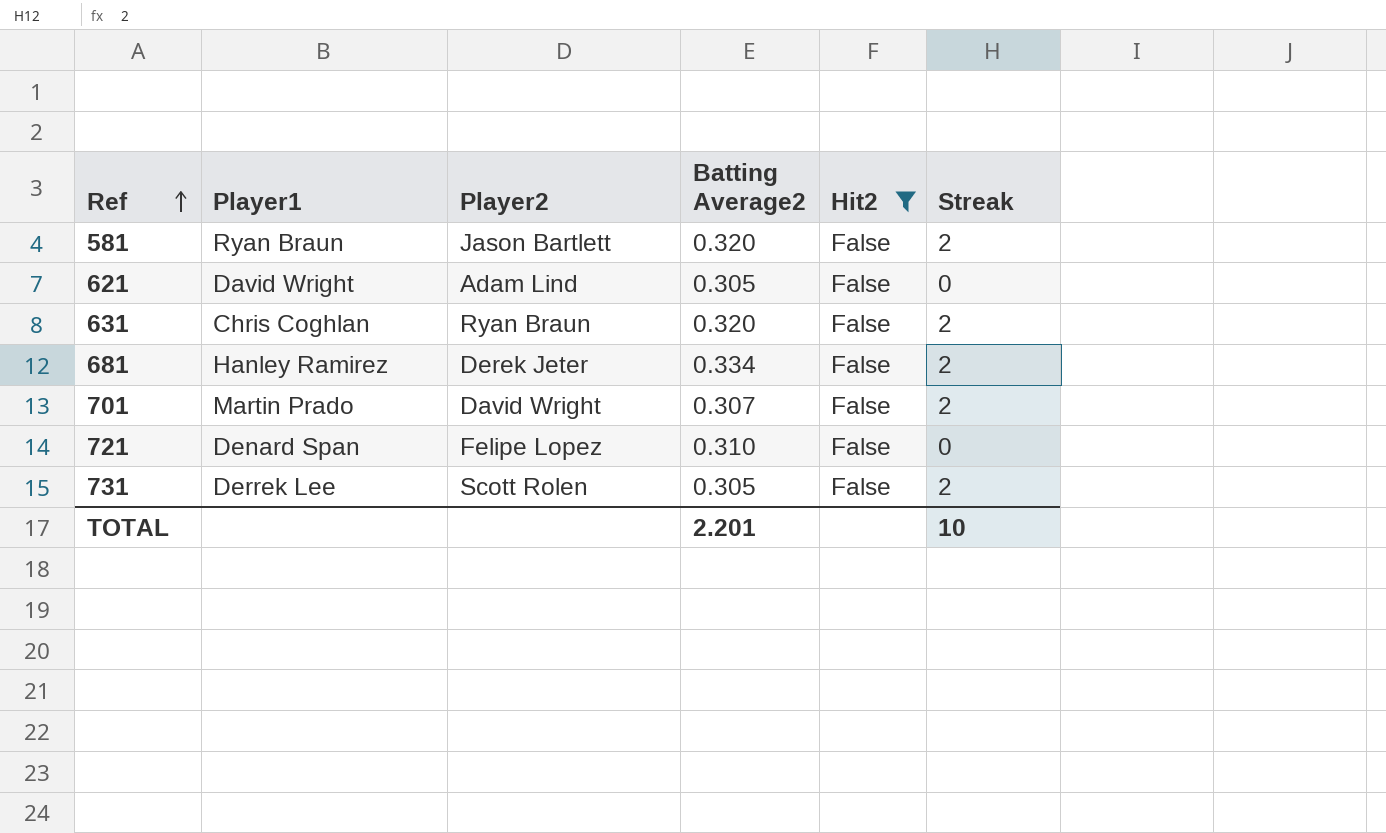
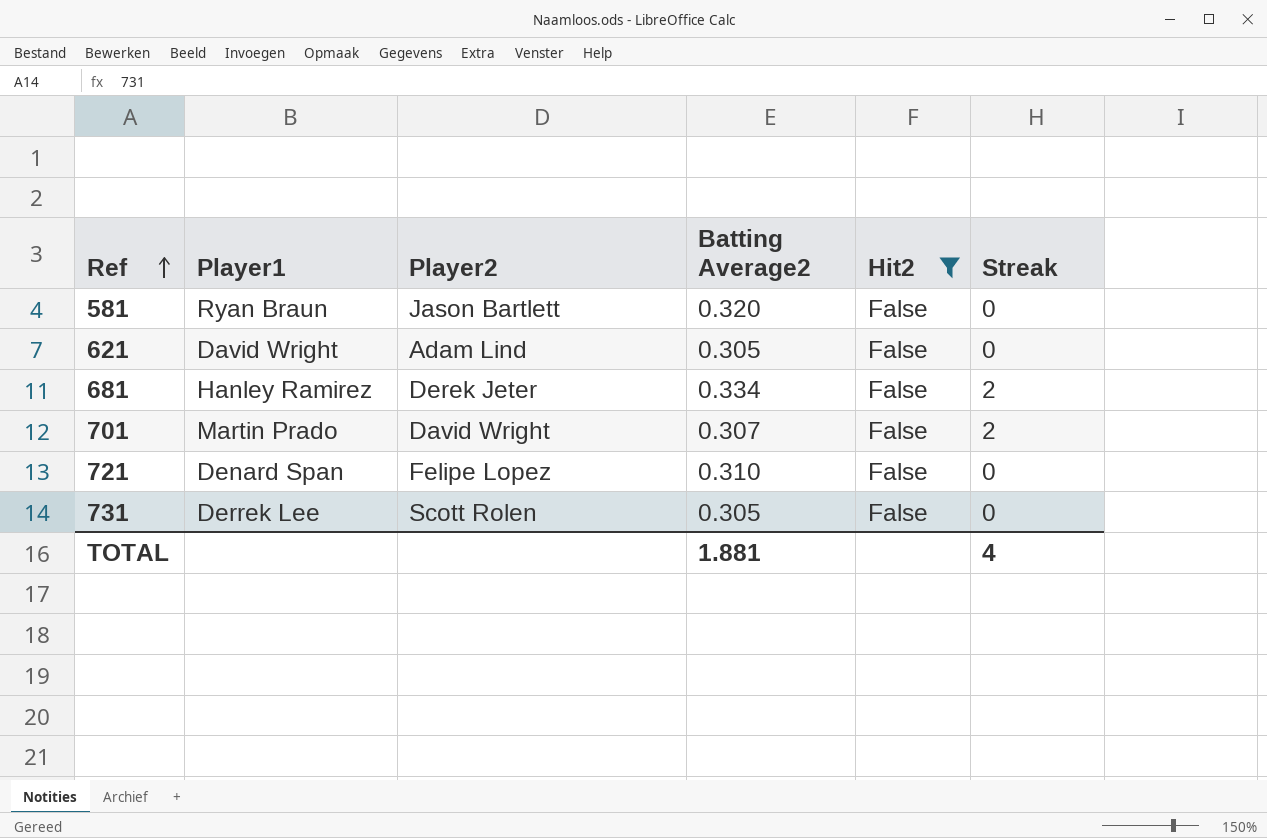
row 631: Chris Coghlan | Ryan Braun | 0.320 | False | 2 -> none
581 | Streak: 2 -> 0
731 | Streak: 2 -> 0
TOTAL | Batting Average2: 2.201 -> 1.881
TOTAL | Streak: 10 -> 4

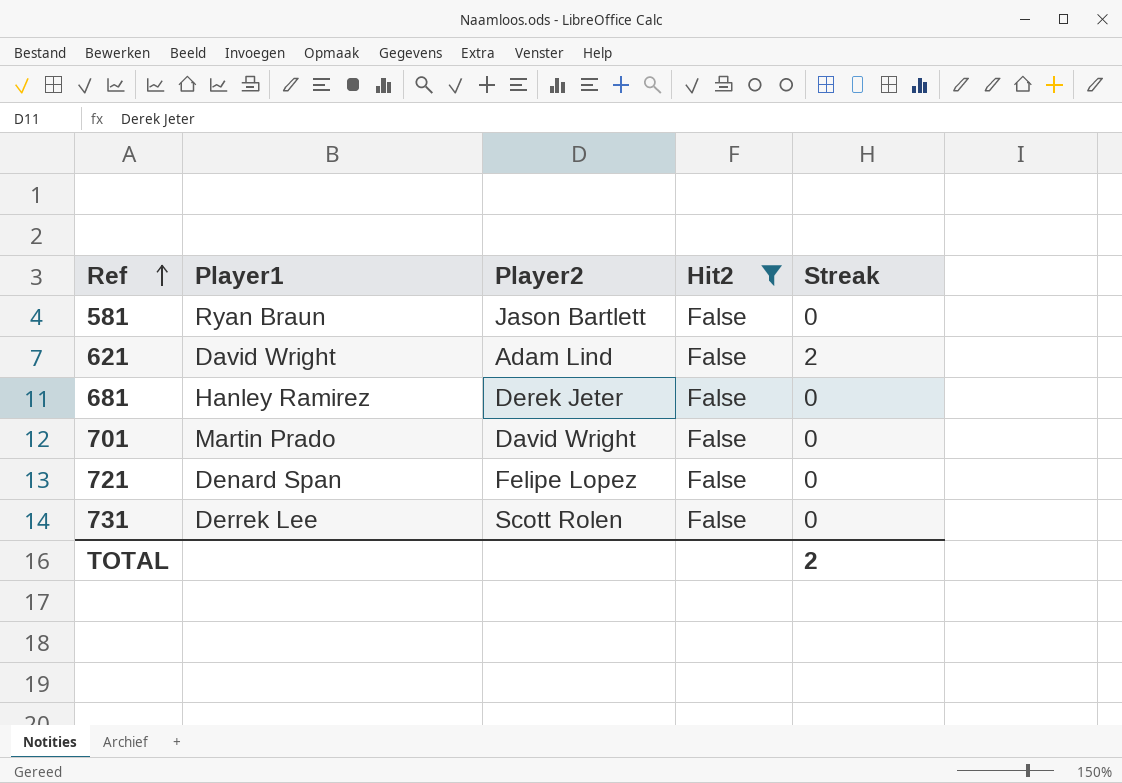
column Batting Average2 | position: 4 -> none
621 | Streak: 0 -> 2
681 | Streak: 2 -> 0
701 | Streak: 2 -> 0
TOTAL | Streak: 4 -> 2

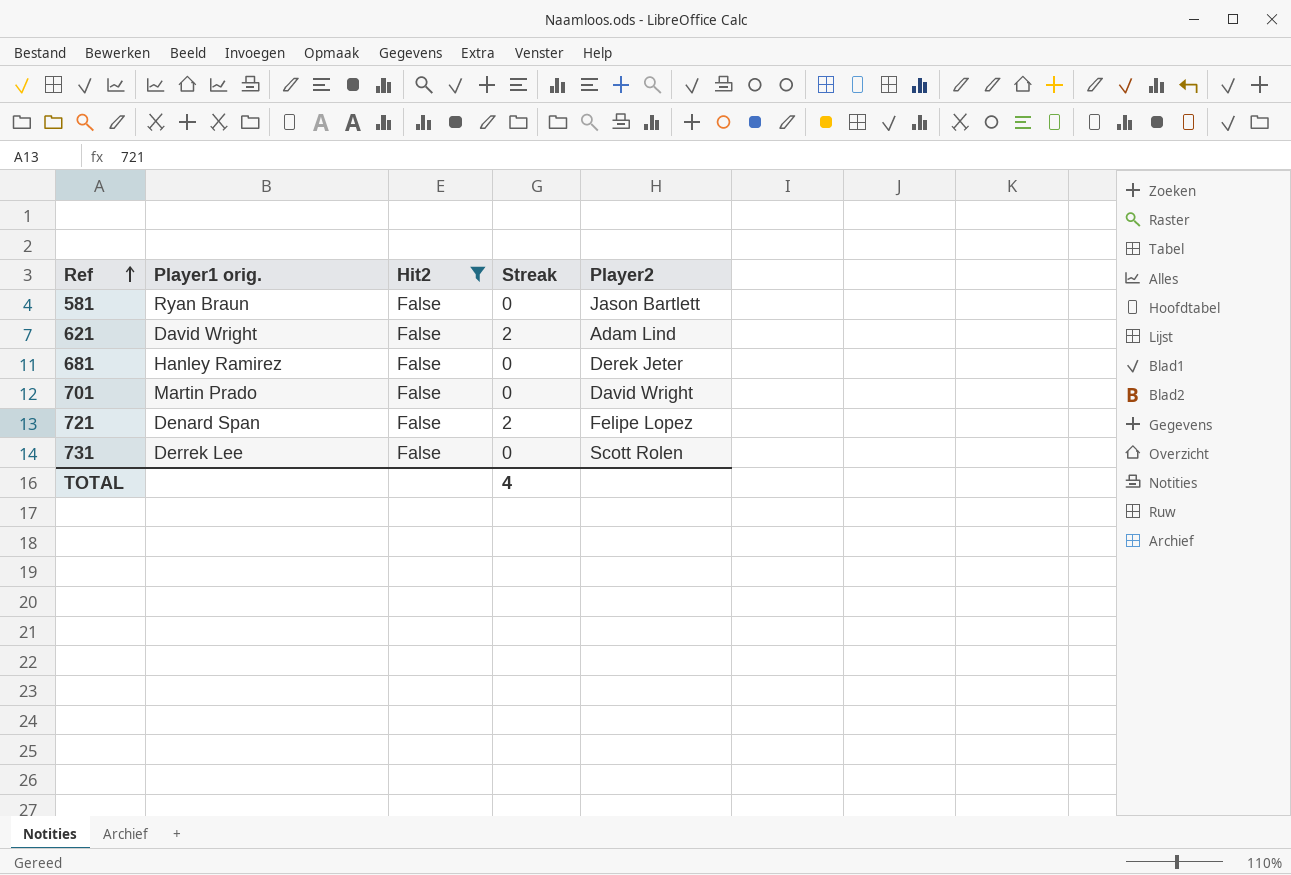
column name: Player1 -> Player1 orig.
column Player2 | position: 3 -> 5
721 | Streak: 0 -> 2
TOTAL | Streak: 2 -> 4

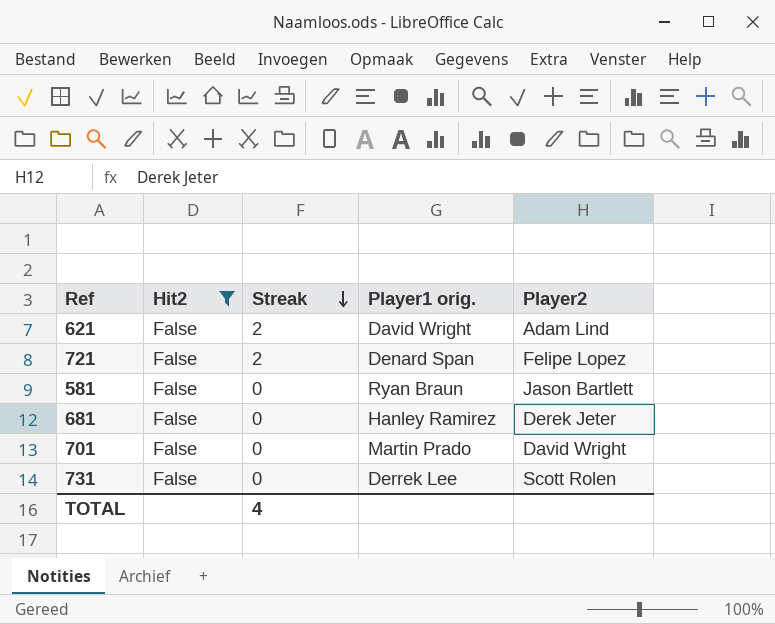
row order: Ref ascending -> Streak descending
column Player1 orig. | position: 2 -> 4

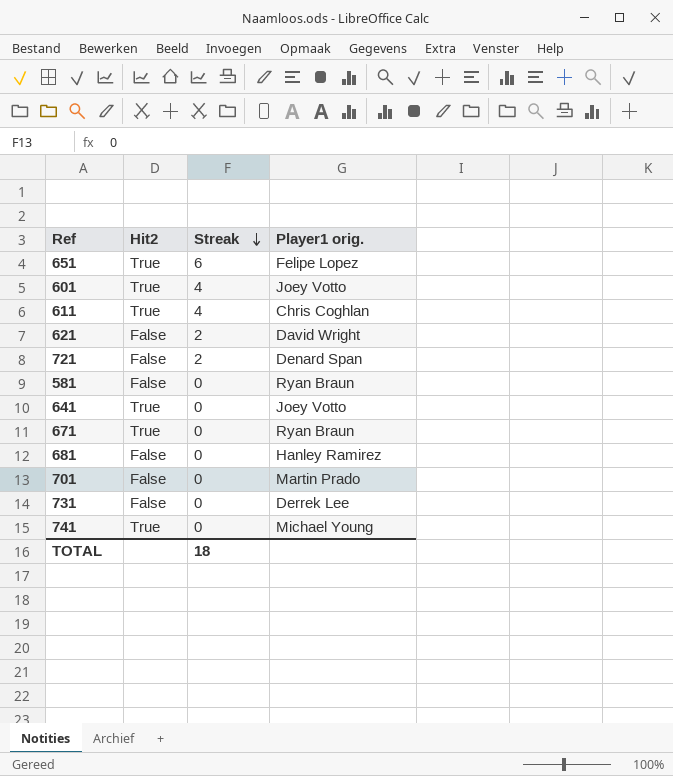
filter: Hit2 = False -> none
column Player2 | position: 5 -> none
TOTAL | Streak: 4 -> 18

